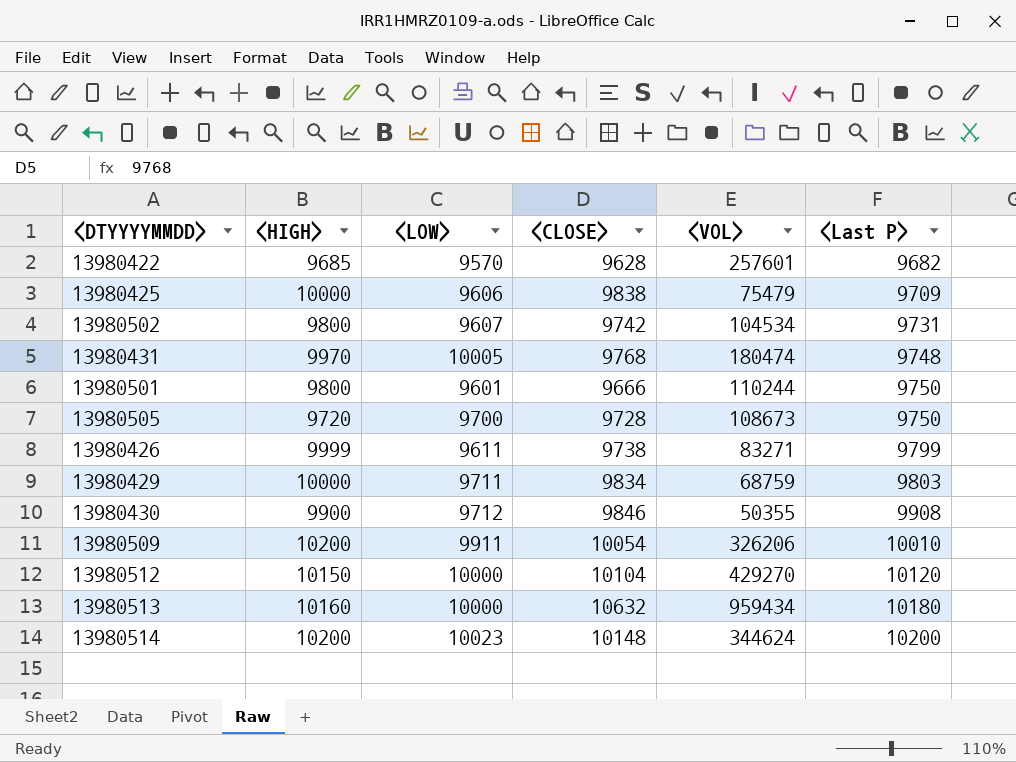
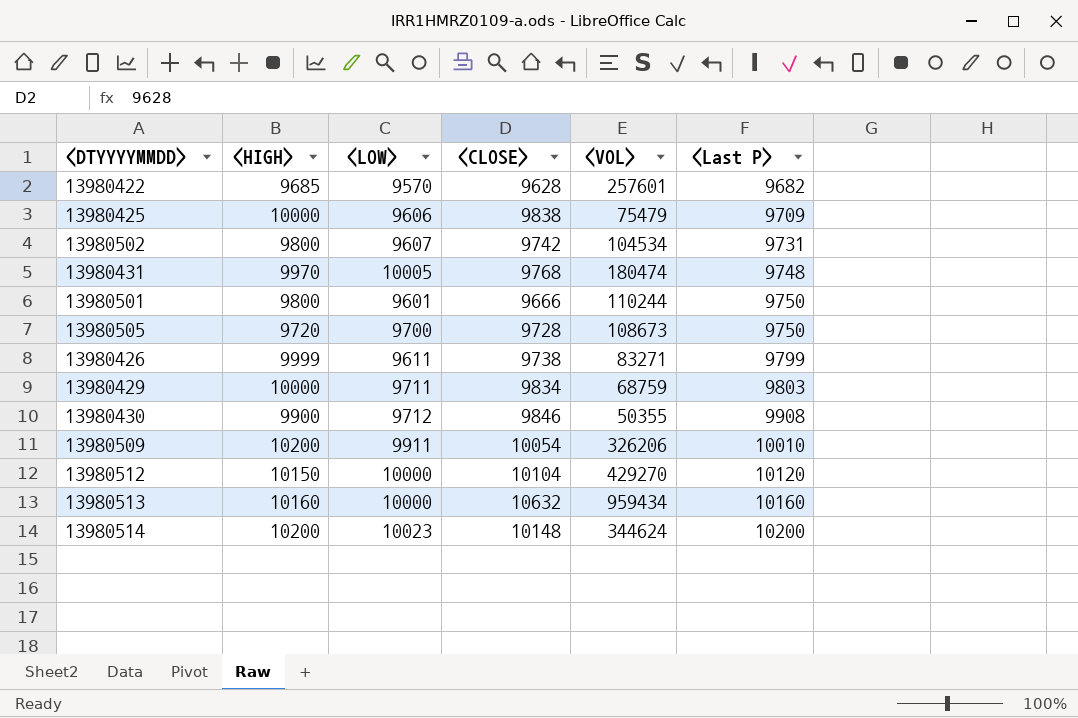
13980513 | <Last P>: 10180 -> 10160

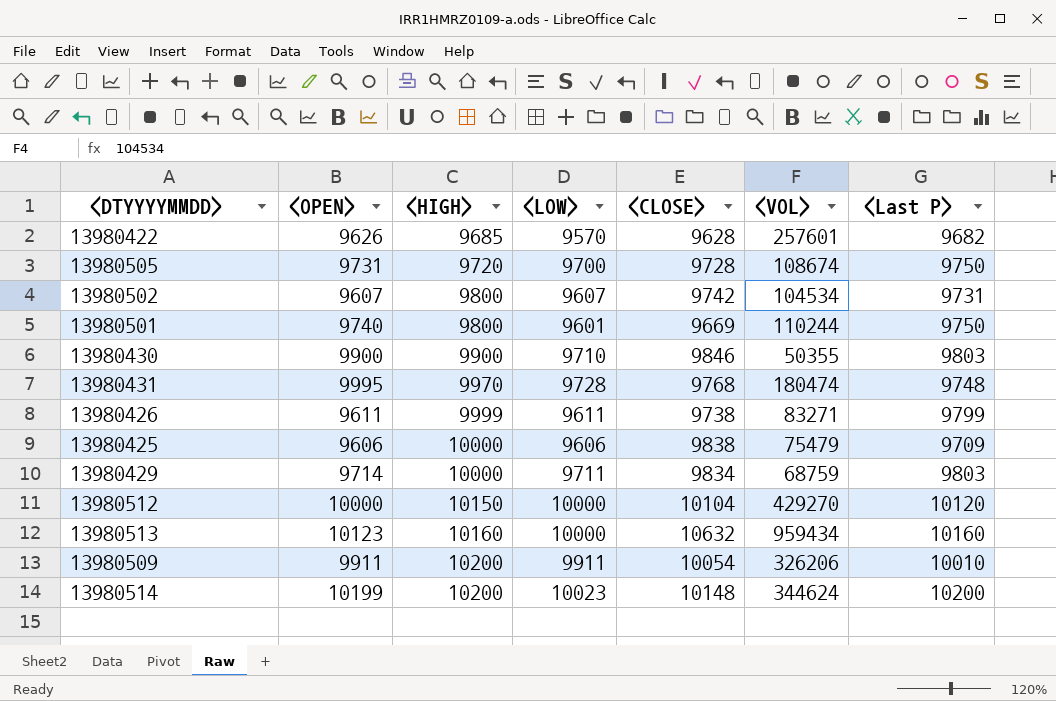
row order: <Last P> ascending -> <HIGH> ascending
column <OPEN> | position: none -> 2
13980505 | <VOL>: 108673 -> 108674
13980501 | <CLOSE>: 9666 -> 9669
13980430 | <LOW>: 9712 -> 9710
13980430 | <Last P>: 9908 -> 9803
13980431 | <LOW>: 10005 -> 9728

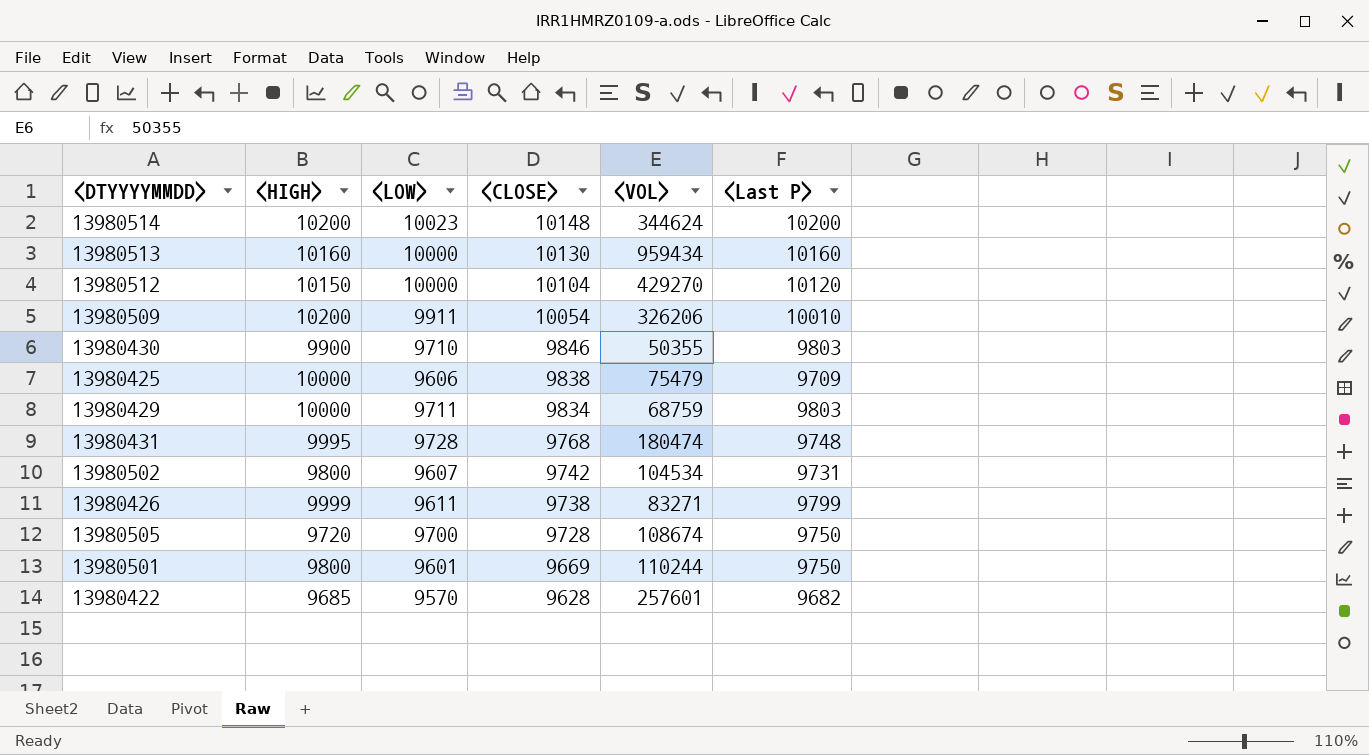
row order: <HIGH> ascending -> <CLOSE> descending
column <OPEN> | position: 2 -> none
13980513 | <CLOSE>: 10632 -> 10130
13980431 | <HIGH>: 9970 -> 9995

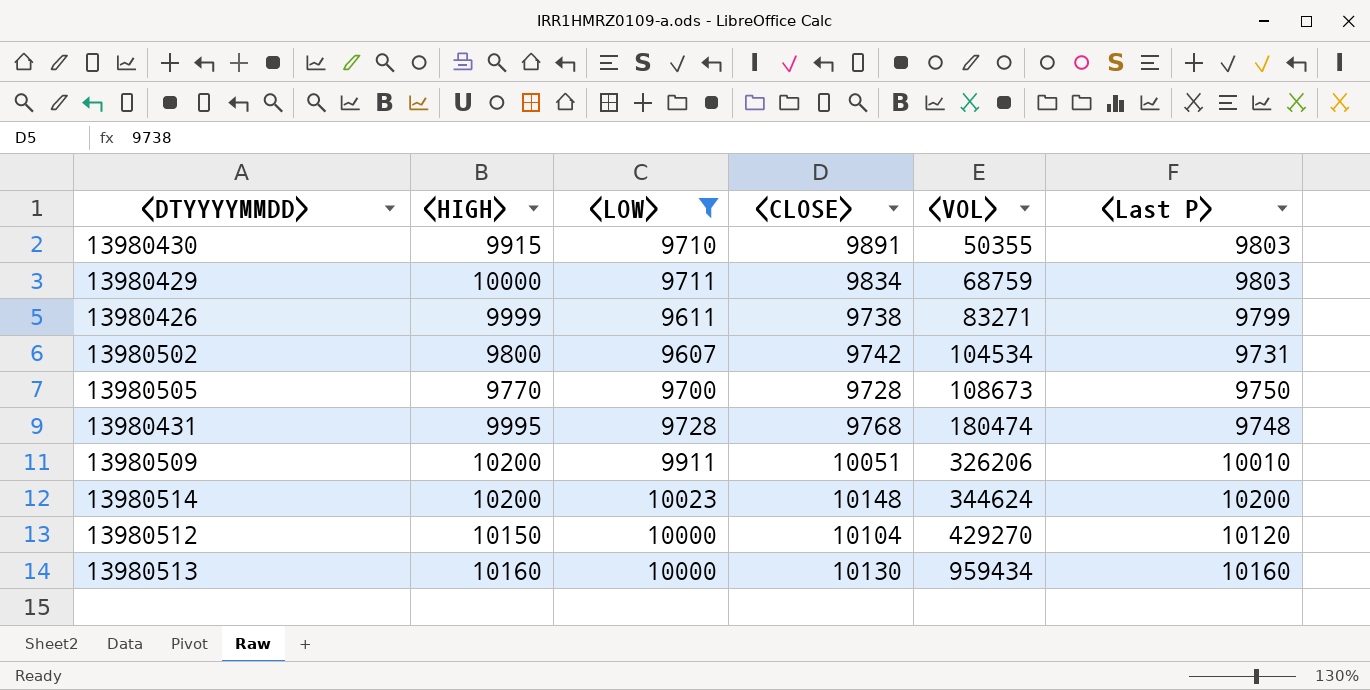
filter: none -> <LOW> >= 9607
row order: <CLOSE> descending -> <VOL> ascending
13980430 | <HIGH>: 9900 -> 9915
13980430 | <CLOSE>: 9846 -> 9891
13980505 | <HIGH>: 9720 -> 9770
13980505 | <VOL>: 108674 -> 108673
13980509 | <CLOSE>: 10054 -> 10051

